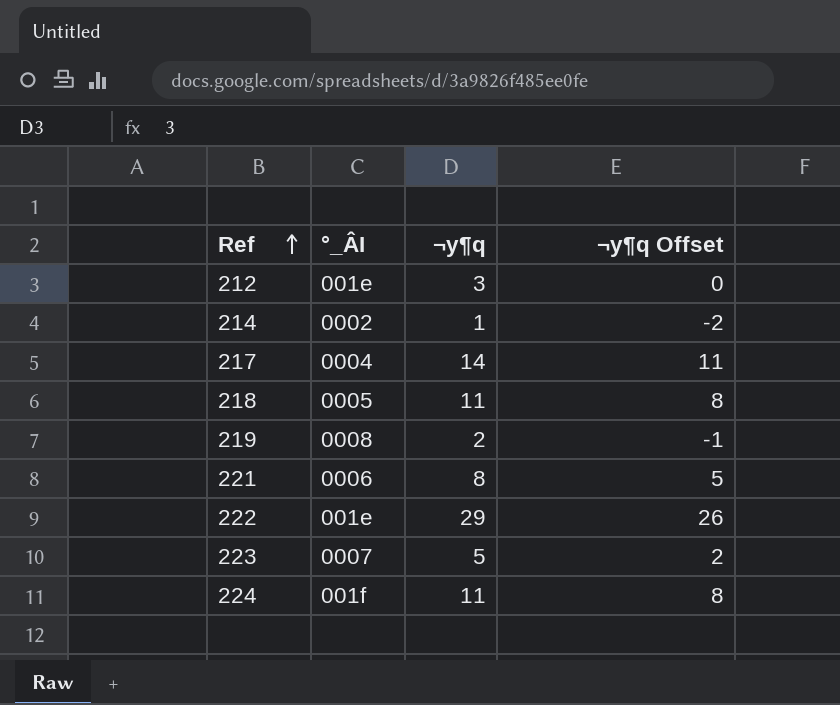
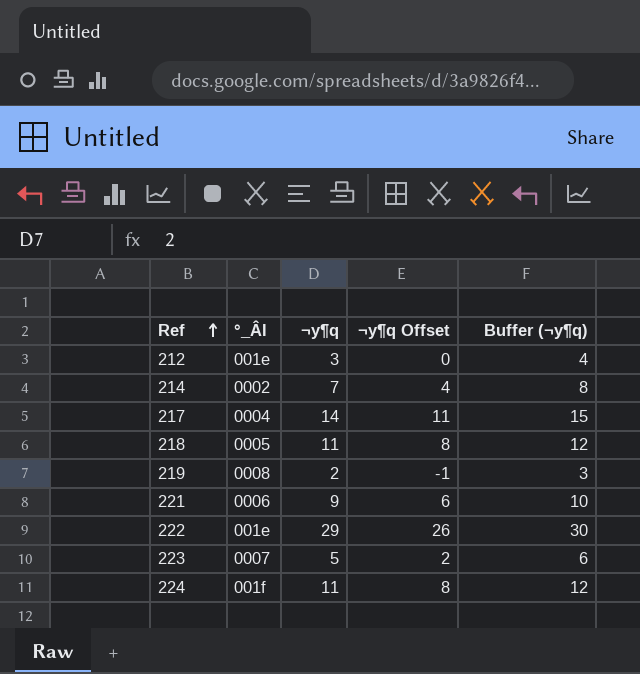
column Buffer (¬y¶q) | formula: none -> [¬y¶q] + 1
214 | ¬y¶q: 1 -> 7
214 | ¬y¶q Offset: -2 -> 4
221 | ¬y¶q: 8 -> 9
221 | ¬y¶q Offset: 5 -> 6

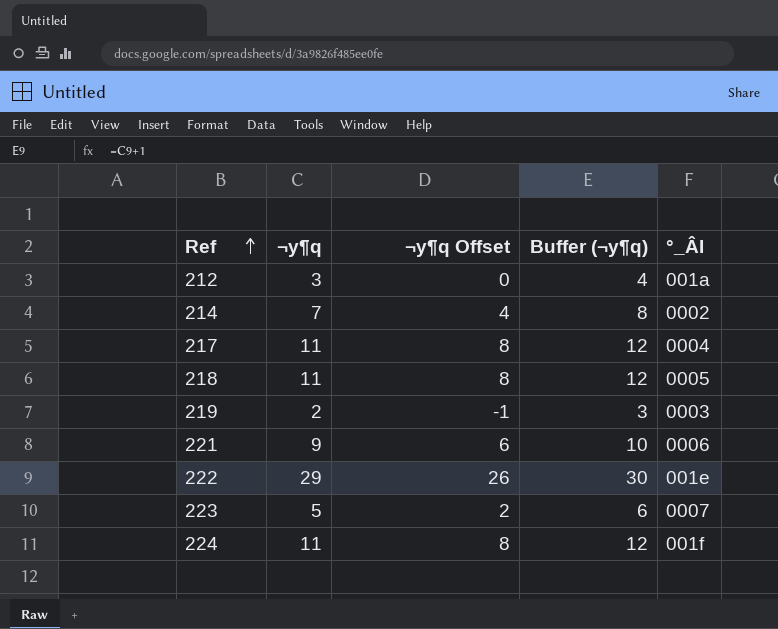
column °_ÂI | position: 2 -> 5
212 | °_ÂI: 001e -> 001a
217 | ¬y¶q: 14 -> 11
217 | ¬y¶q Offset: 11 -> 8
217 | Buffer (¬y¶q): 15 -> 12
219 | °_ÂI: 0008 -> 0003

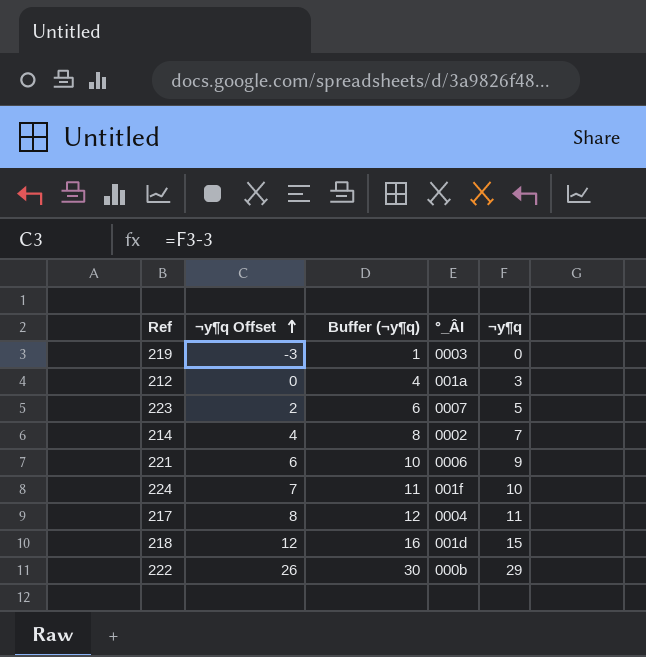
row order: Ref ascending -> ¬y¶q Offset ascending
column ¬y¶q | position: 2 -> 5
219 | ¬y¶q Offset: -1 -> -3
219 | Buffer (¬y¶q): 3 -> 1
219 | ¬y¶q: 2 -> 0
224 | ¬y¶q Offset: 8 -> 7
224 | Buffer (¬y¶q): 12 -> 11
224 | ¬y¶q: 11 -> 10
218 | ¬y¶q Offset: 8 -> 12
218 | Buffer (¬y¶q): 12 -> 16
218 | °_ÂI: 0005 -> 001d
218 | ¬y¶q: 11 -> 15
222 | °_ÂI: 001e -> 000b

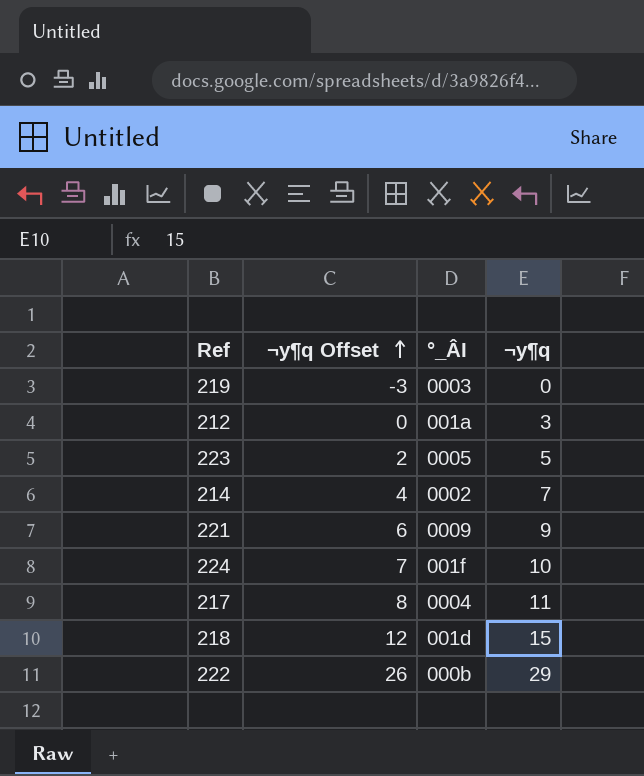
column Buffer (¬y¶q) | formula: [¬y¶q] + 1 -> none
223 | °_ÂI: 0007 -> 0005
221 | °_ÂI: 0006 -> 0009

